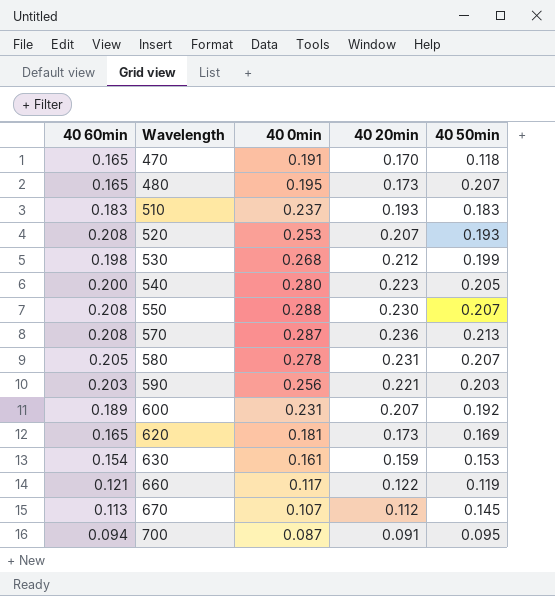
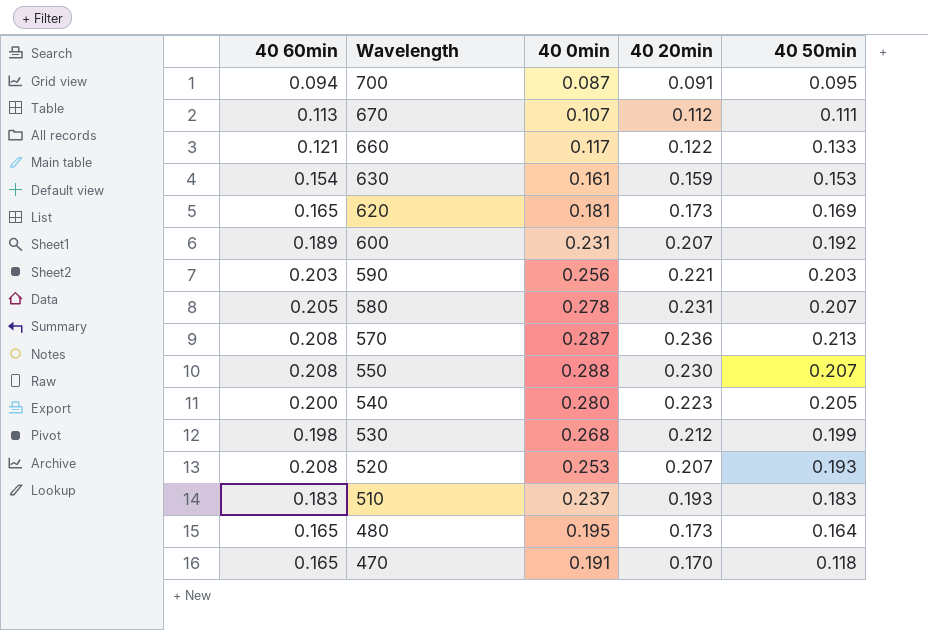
row order: Wavelength ascending -> Wavelength descending
670 | 40 50min: 0.145 -> 0.111
660 | 40 50min: 0.119 -> 0.133
480 | 40 50min: 0.207 -> 0.164

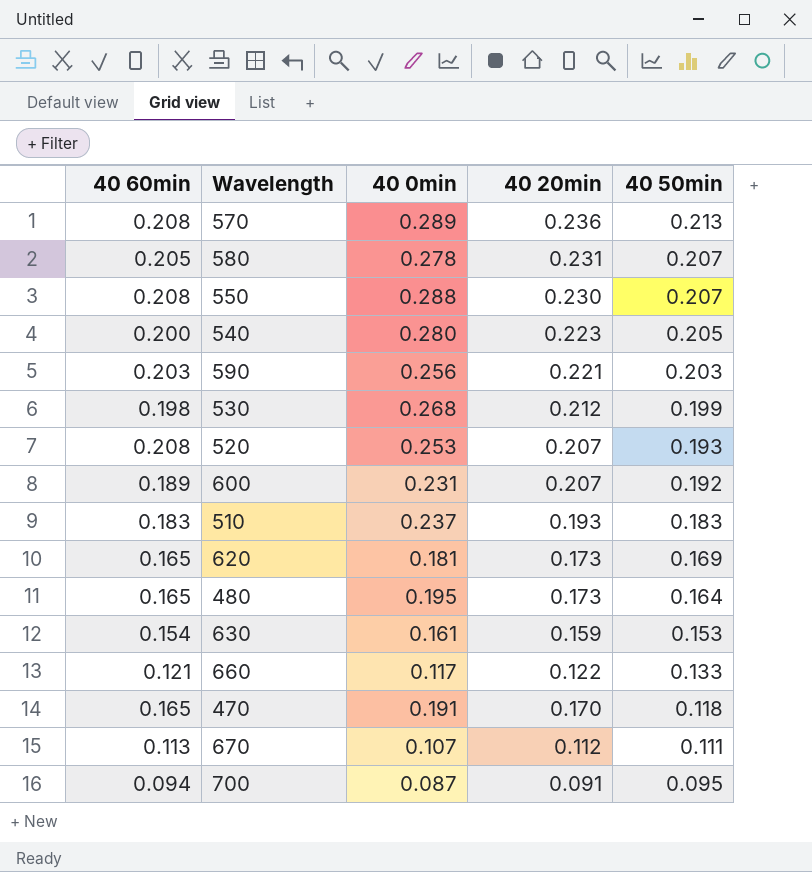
row order: Wavelength descending -> 40 50min descending
570 | 40 0min: 0.287 -> 0.289

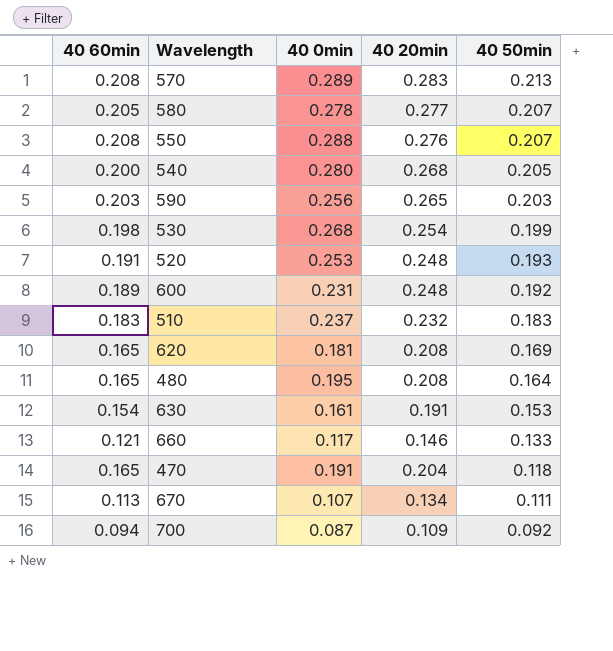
570 | 40 20min: 0.236 -> 0.283
580 | 40 20min: 0.231 -> 0.277
550 | 40 20min: 0.230 -> 0.276
540 | 40 20min: 0.223 -> 0.268
590 | 40 20min: 0.221 -> 0.265
530 | 40 20min: 0.212 -> 0.254
520 | 40 60min: 0.208 -> 0.191
520 | 40 20min: 0.207 -> 0.248
600 | 40 20min: 0.207 -> 0.248
510 | 40 20min: 0.193 -> 0.232
620 | 40 20min: 0.173 -> 0.208
480 | 40 20min: 0.173 -> 0.208
630 | 40 20min: 0.159 -> 0.191
660 | 40 20min: 0.122 -> 0.146
470 | 40 20min: 0.170 -> 0.204
670 | 40 20min: 0.112 -> 0.134
700 | 40 20min: 0.091 -> 0.109
700 | 40 50min: 0.095 -> 0.092

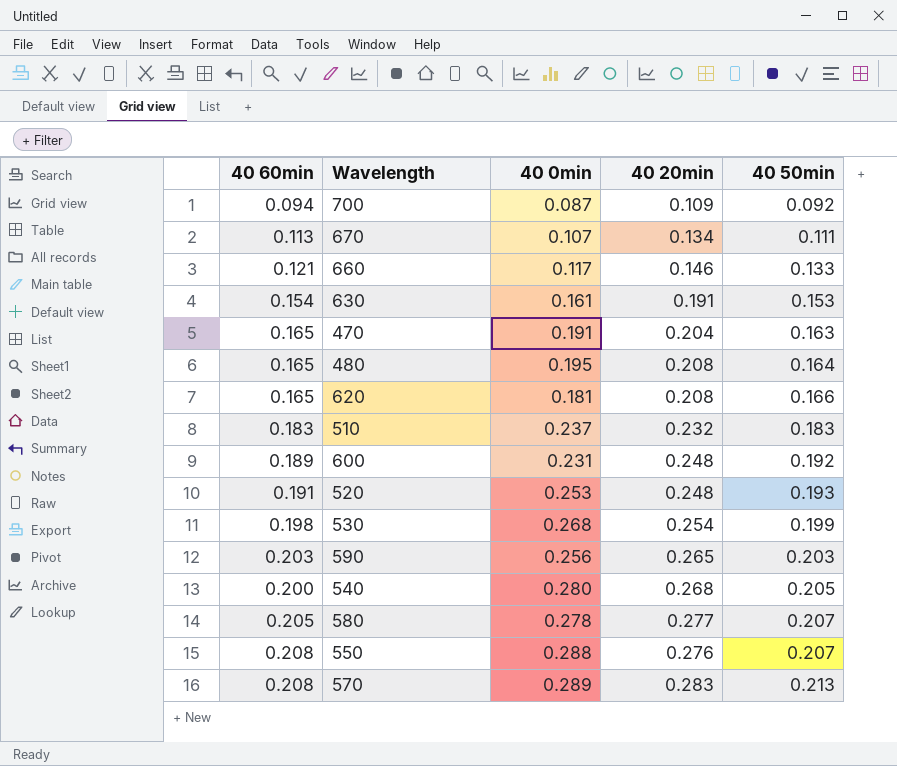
row order: 40 50min descending -> 40 50min ascending
470 | 40 50min: 0.118 -> 0.163
620 | 40 50min: 0.169 -> 0.166

